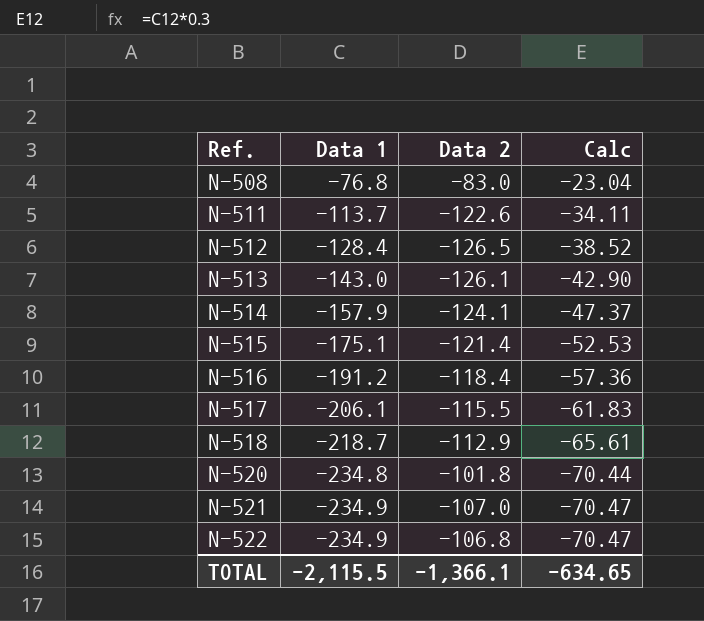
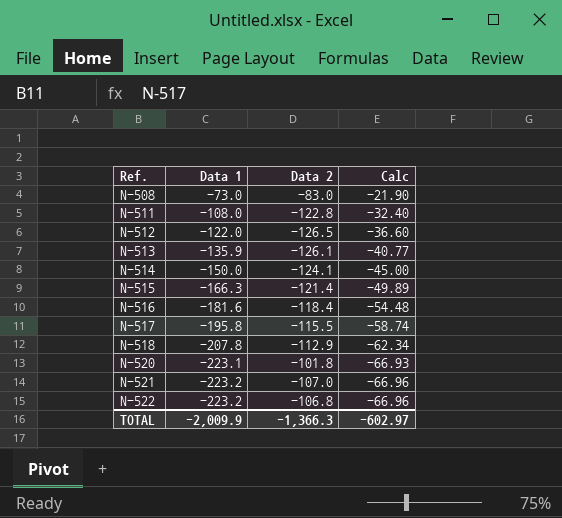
N-508 | Data 1: -76.8 -> -73.0
N-508 | Calc: -23.04 -> -21.90
N-511 | Data 1: -113.7 -> -108.0
N-511 | Data 2: -122.6 -> -122.8
N-511 | Calc: -34.11 -> -32.40
N-512 | Data 1: -128.4 -> -122.0
N-512 | Calc: -38.52 -> -36.60
N-513 | Data 1: -143.0 -> -135.9
N-513 | Calc: -42.90 -> -40.77
N-514 | Data 1: -157.9 -> -150.0
N-514 | Calc: -47.37 -> -45.00
N-515 | Data 1: -175.1 -> -166.3
N-515 | Calc: -52.53 -> -49.89
N-516 | Data 1: -191.2 -> -181.6
N-516 | Calc: -57.36 -> -54.48
N-517 | Data 1: -206.1 -> -195.8
N-517 | Calc: -61.83 -> -58.74
N-518 | Data 1: -218.7 -> -207.8
N-518 | Calc: -65.61 -> -62.34
N-520 | Data 1: -234.8 -> -223.1
N-520 | Calc: -70.44 -> -66.93
N-521 | Data 1: -234.9 -> -223.2
N-521 | Calc: -70.47 -> -66.96
N-522 | Data 1: -234.9 -> -223.2
N-522 | Calc: -70.47 -> -66.96
TOTAL | Data 1: -2,115.5 -> -2,009.9
TOTAL | Data 2: -1,366.1 -> -1,366.3
TOTAL | Calc: -634.65 -> -602.97

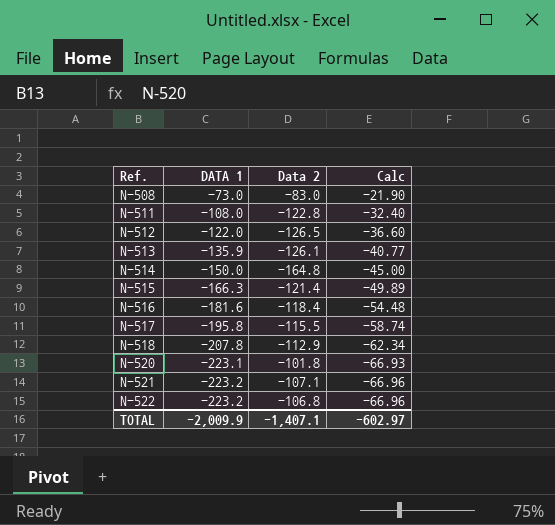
column name: Data 1 -> DATA 1
N-514 | Data 2: -124.1 -> -164.8
N-521 | Data 2: -107.0 -> -107.1
TOTAL | Data 2: -1,366.3 -> -1,407.1

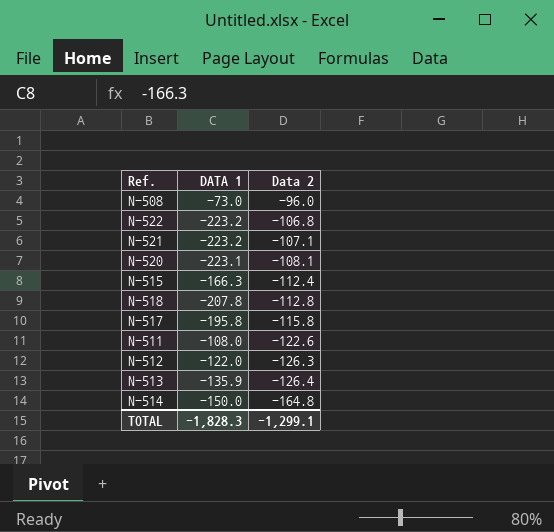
row order: Ref. ascending -> Data 2 descending
column Calc | formula: [DATA 1] * 0.3 -> none
row N-516: -181.6 | -118.4 | -54.48 -> none
N-508 | Data 2: -83.0 -> -96.0
N-520 | Data 2: -101.8 -> -108.1
N-515 | Data 2: -121.4 -> -112.4
N-518 | Data 2: -112.9 -> -112.8
N-517 | Data 2: -115.5 -> -115.8
N-511 | Data 2: -122.8 -> -122.6
N-512 | Data 2: -126.5 -> -126.3
N-513 | Data 2: -126.1 -> -126.4
TOTAL | DATA 1: -2,009.9 -> -1,828.3
TOTAL | Data 2: -1,407.1 -> -1,299.1

